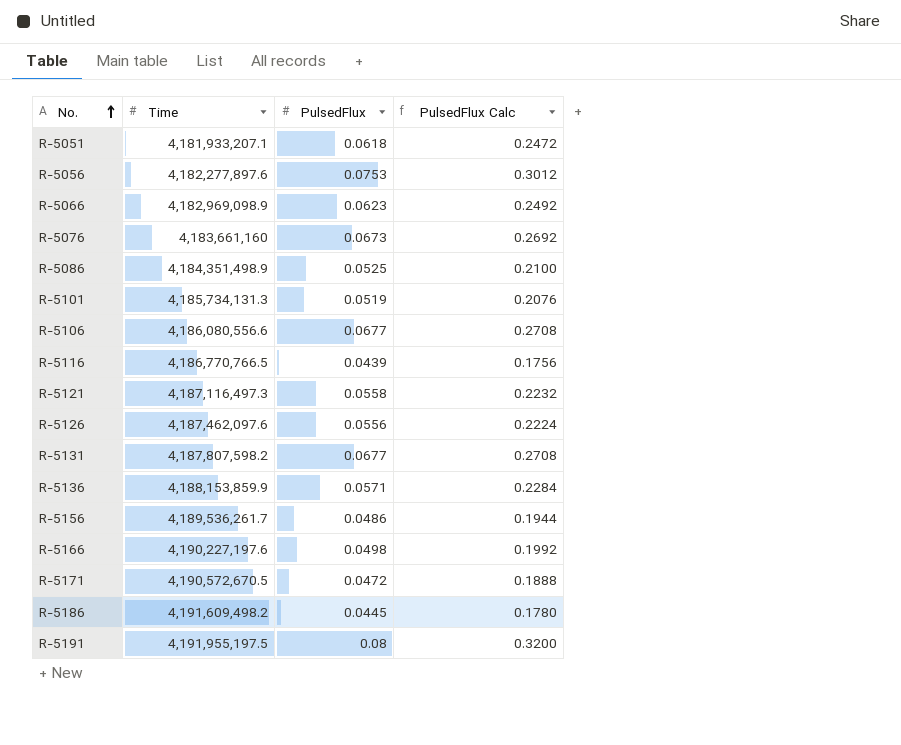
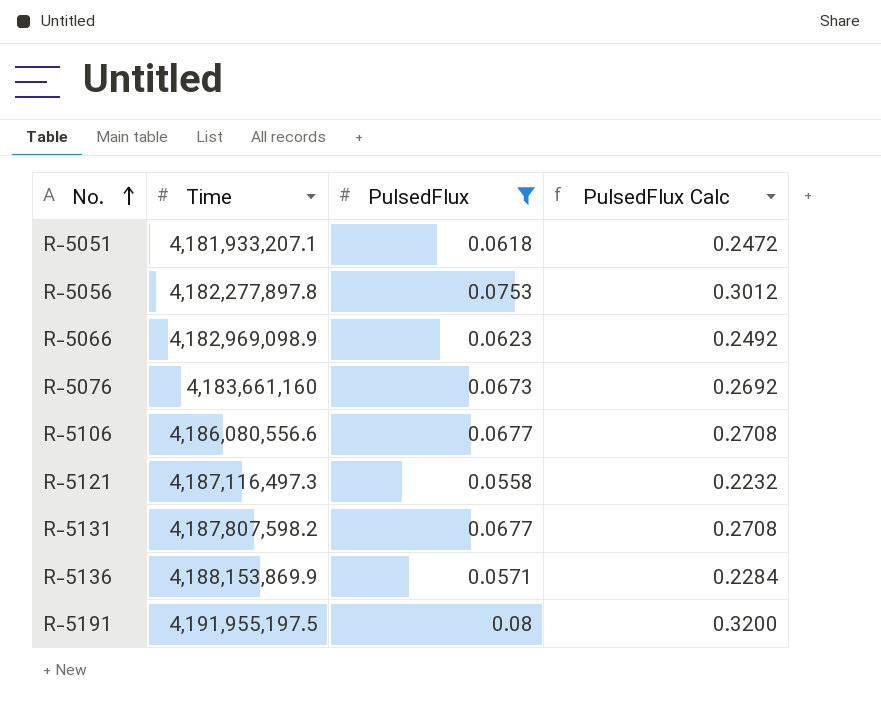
filter: none -> PulsedFlux >= 0.0558
R-5056 | Time: 4,182,277,897.6 -> 4,182,277,897.8
R-5136 | Time: 4,188,153,859.9 -> 4,188,153,869.9

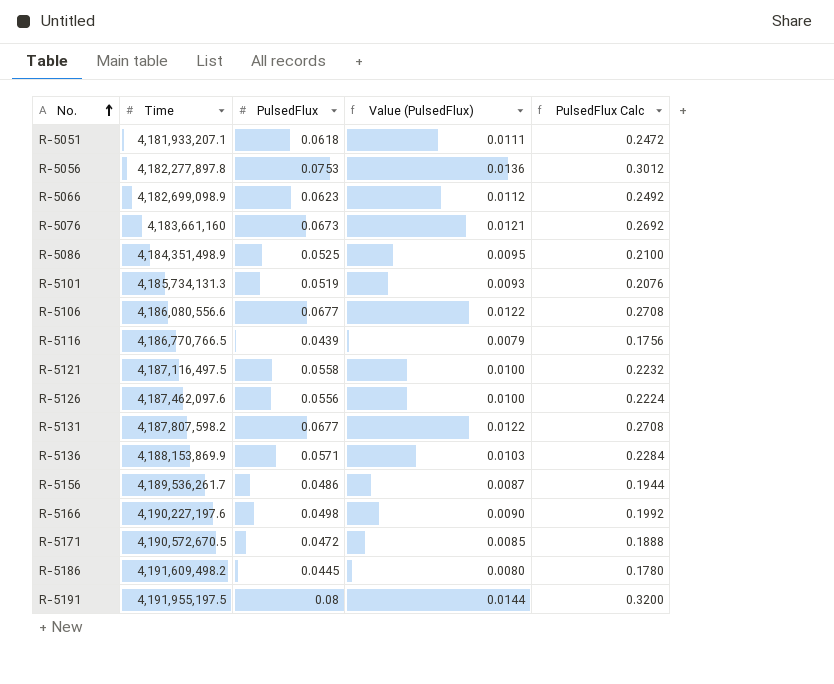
filter: PulsedFlux >= 0.0558 -> none
column Value (PulsedFlux) | formula: none -> [PulsedFlux] * 0.18
R-5066 | Time: 4,182,969,098.9 -> 4,182,699,098.9
R-5121 | Time: 4,187,116,497.3 -> 4,187,116,497.5

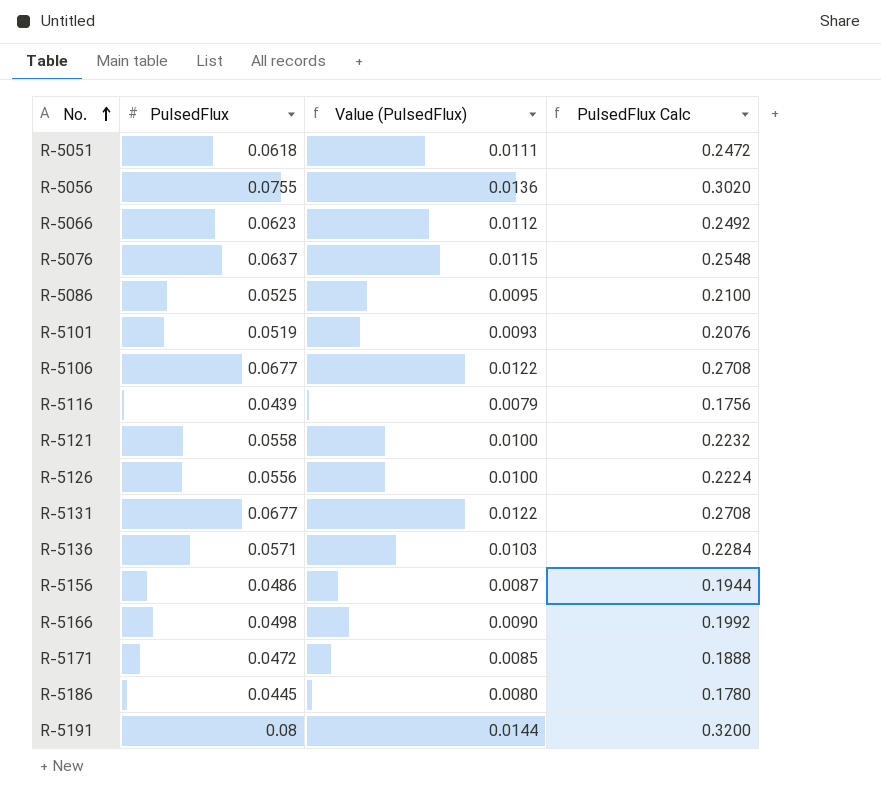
column Time | position: 2 -> none
R-5056 | PulsedFlux: 0.0753 -> 0.0755
R-5056 | PulsedFlux Calc: 0.3012 -> 0.3020
R-5076 | PulsedFlux: 0.0673 -> 0.0637
R-5076 | Value (PulsedFlux): 0.0121 -> 0.0115
R-5076 | PulsedFlux Calc: 0.2692 -> 0.2548

